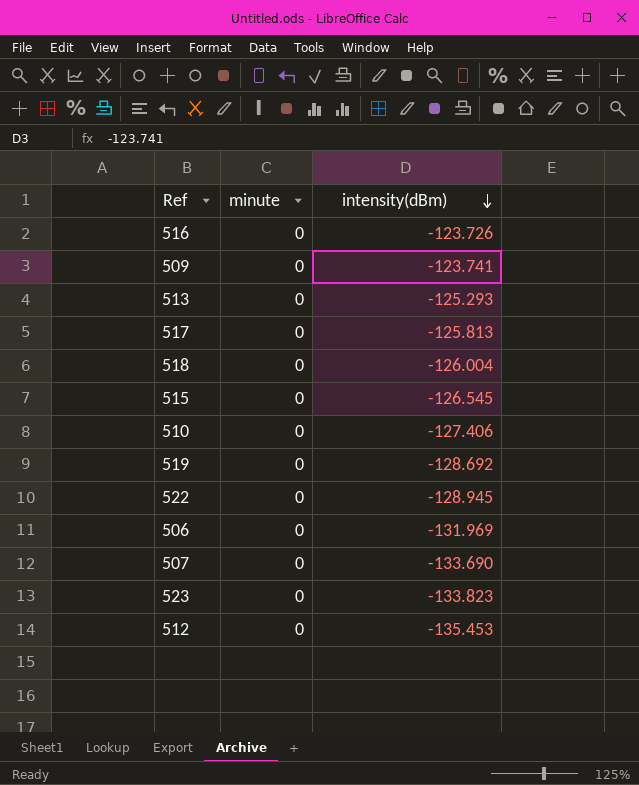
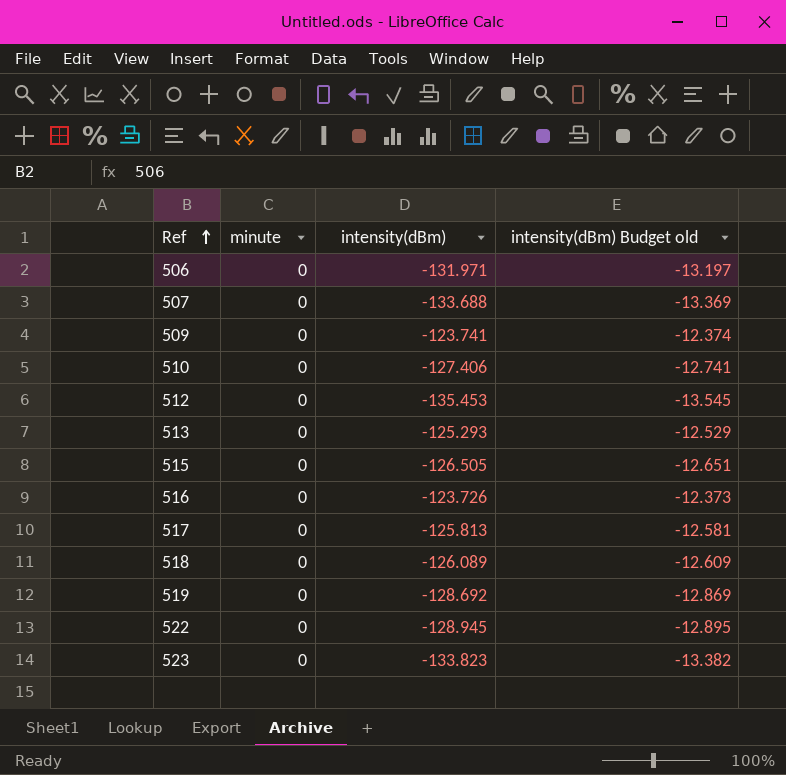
row order: intensity(dBm) descending -> Ref ascending
column intensity(dBm) Budget old | formula: none -> [intensity(dBm)] * 0.1
506 | intensity(dBm): -131.969 -> -131.971
507 | intensity(dBm): -133.690 -> -133.688
515 | intensity(dBm): -126.545 -> -126.505
518 | intensity(dBm): -126.004 -> -126.089

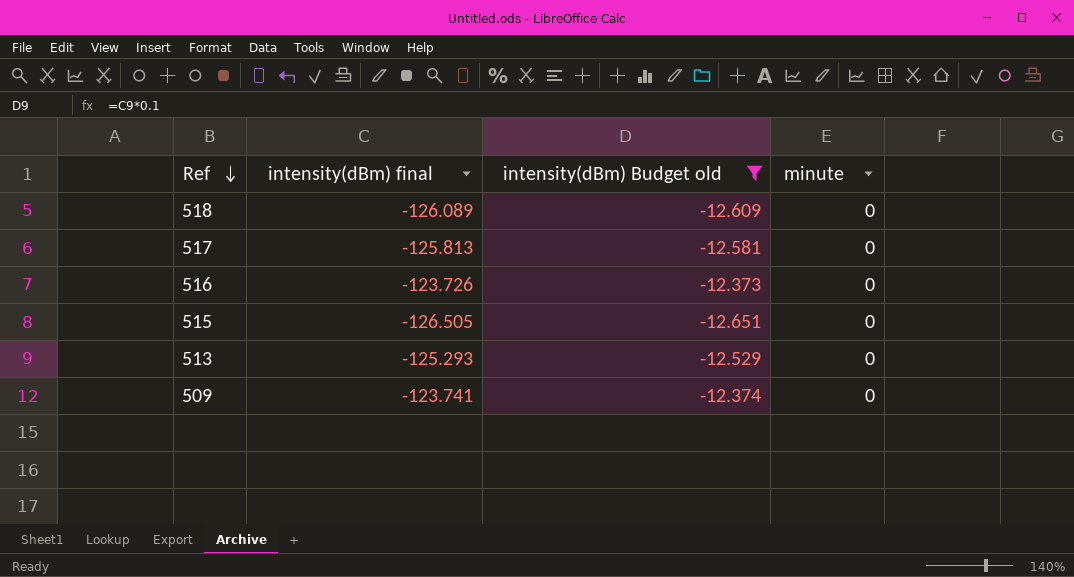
filter: none -> intensity(dBm) Budget old >= -12.651
row order: Ref ascending -> Ref descending
column name: intensity(dBm) -> intensity(dBm) final
column minute | position: 2 -> 4

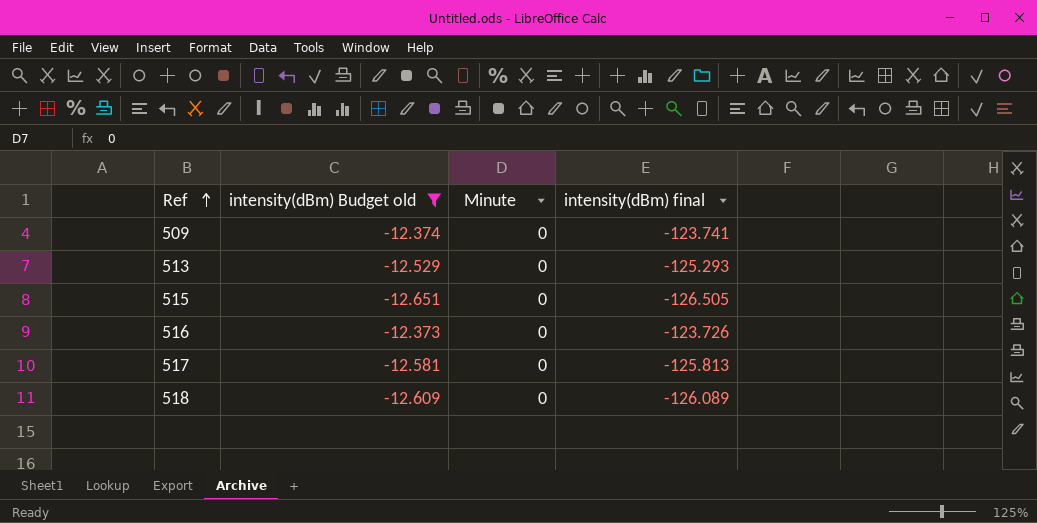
row order: Ref descending -> Ref ascending
column name: minute -> Minute
column intensity(dBm) final | position: 2 -> 4

